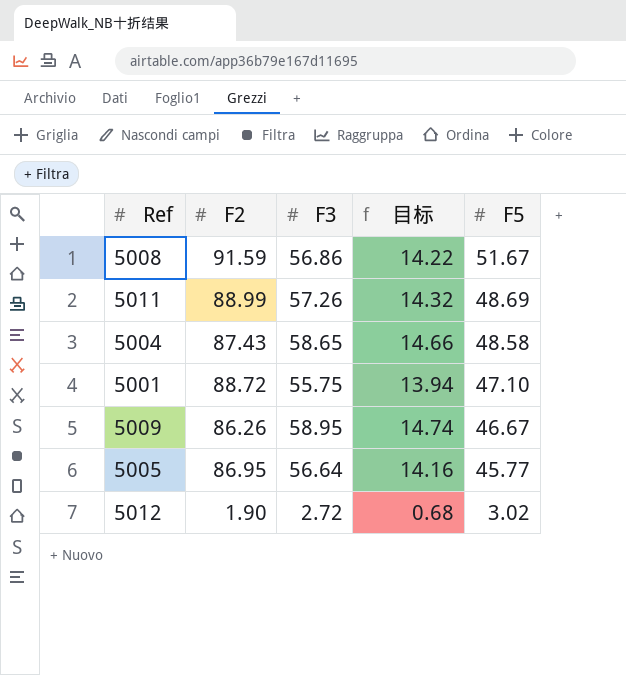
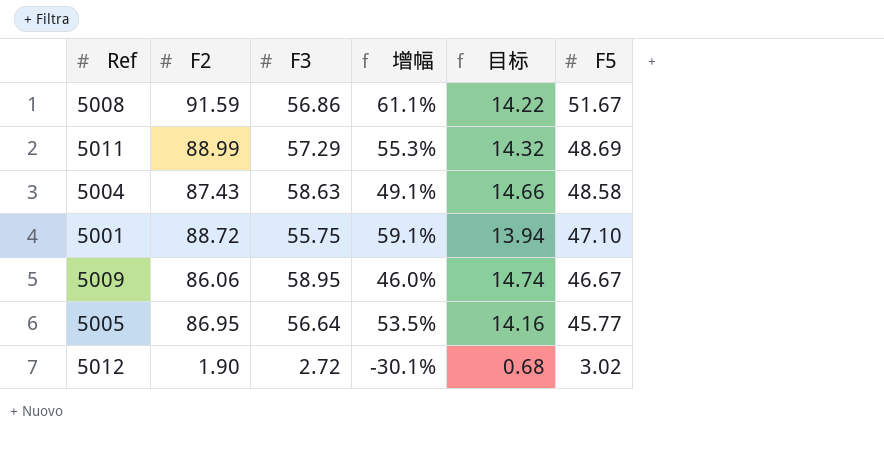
column 增幅 | formula: none -> ([F2] - [F3]) / [F3]
5011 | F3: 57.26 -> 57.29
5004 | F3: 58.65 -> 58.63
5009 | F2: 86.26 -> 86.06

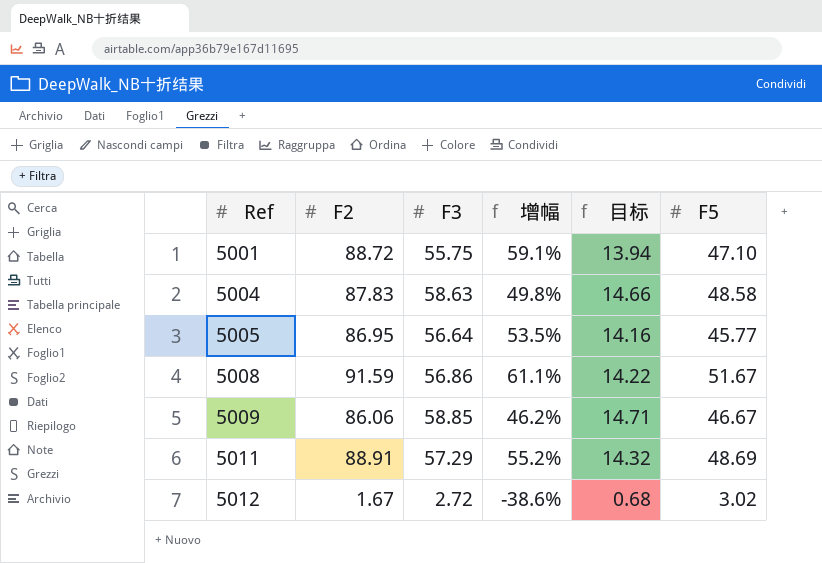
row order: F5 descending -> Ref ascending
5004 | F2: 87.43 -> 87.83
5004 | 增幅: 49.1% -> 49.8%
5009 | F3: 58.95 -> 58.85
5009 | 增幅: 46.0% -> 46.2%
5009 | 目标: 14.74 -> 14.71
5011 | F2: 88.99 -> 88.91
5011 | 增幅: 55.3% -> 55.2%
5012 | F2: 1.90 -> 1.67
5012 | 增幅: -30.1% -> -38.6%

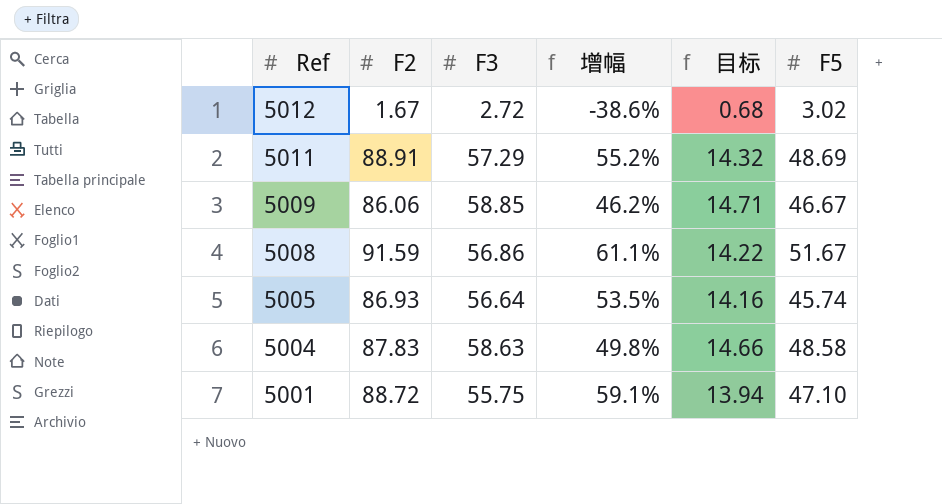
row order: Ref ascending -> Ref descending
5005 | F2: 86.95 -> 86.93
5005 | F5: 45.77 -> 45.74

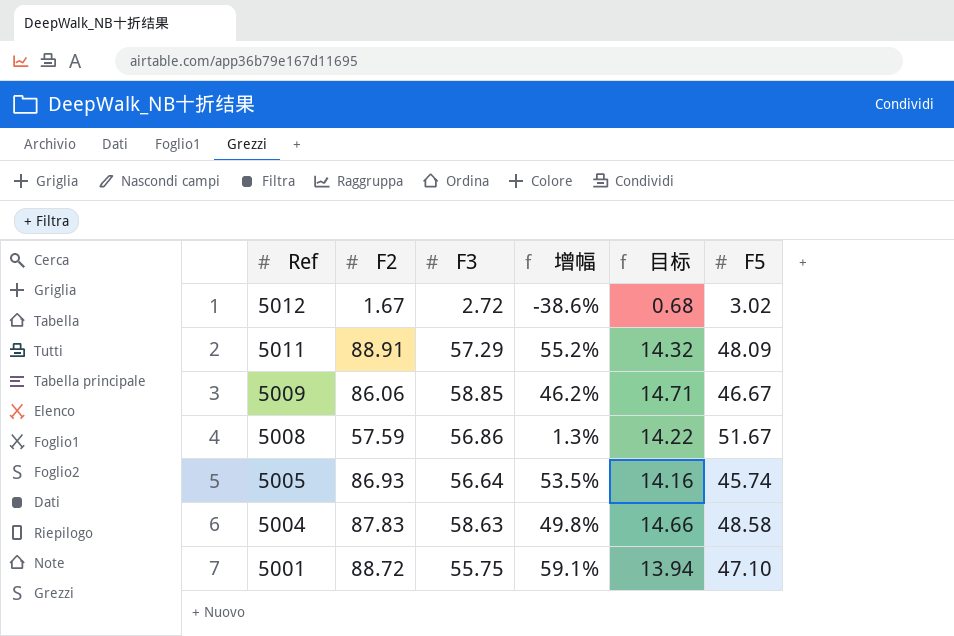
5011 | F5: 48.69 -> 48.09
5008 | F2: 91.59 -> 57.59
5008 | 增幅: 61.1% -> 1.3%

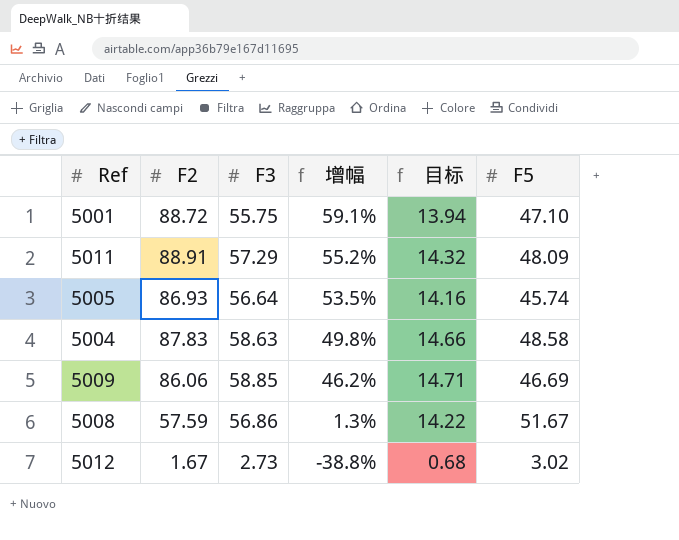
row order: Ref descending -> 增幅 descending
5009 | F5: 46.67 -> 46.69
5012 | F3: 2.72 -> 2.73
5012 | 增幅: -38.6% -> -38.8%

